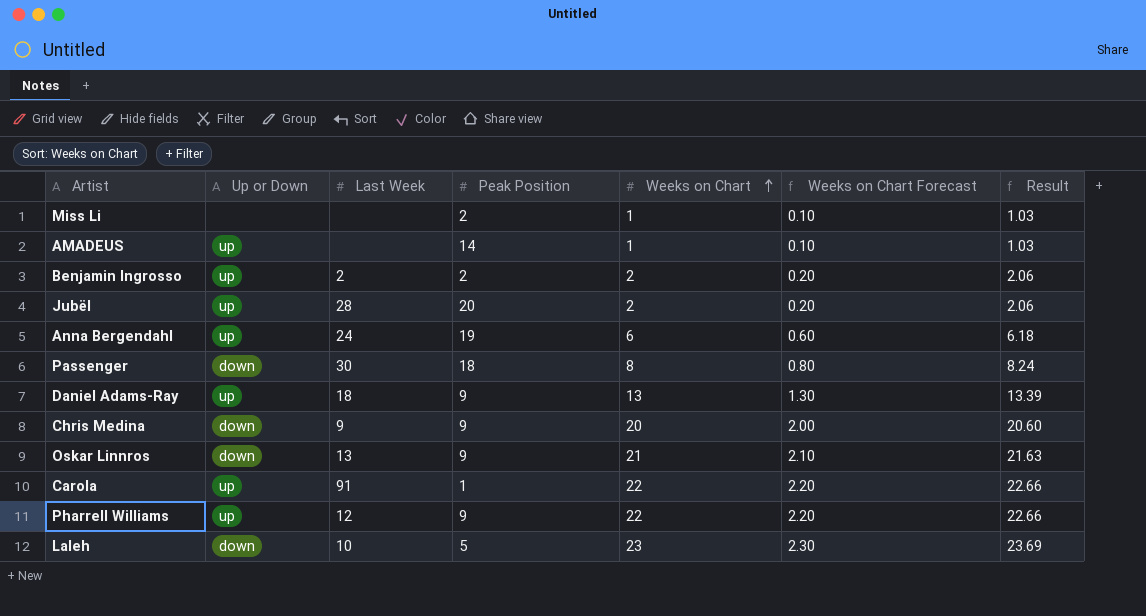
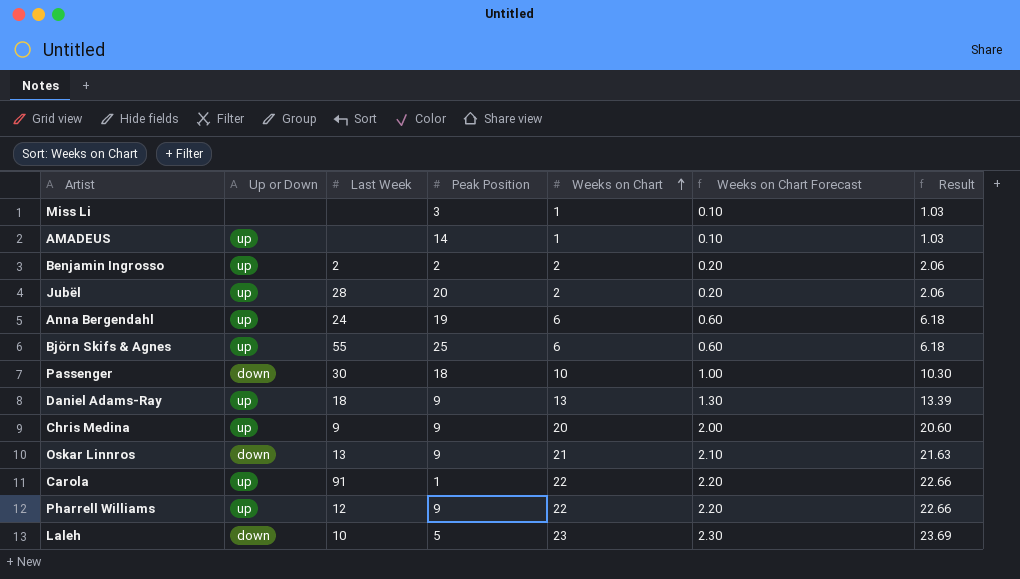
Miss Li | Peak Position: 2 -> 3
row Björn Skifs & Agnes: none -> up | 55 | 25 | 6 | 0.60 | 6.18
Passenger | Weeks on Chart: 8 -> 10
Passenger | Weeks on Chart Forecast: 0.80 -> 1.00
Passenger | Result: 8.24 -> 10.30
Chris Medina | Up or Down: down -> up

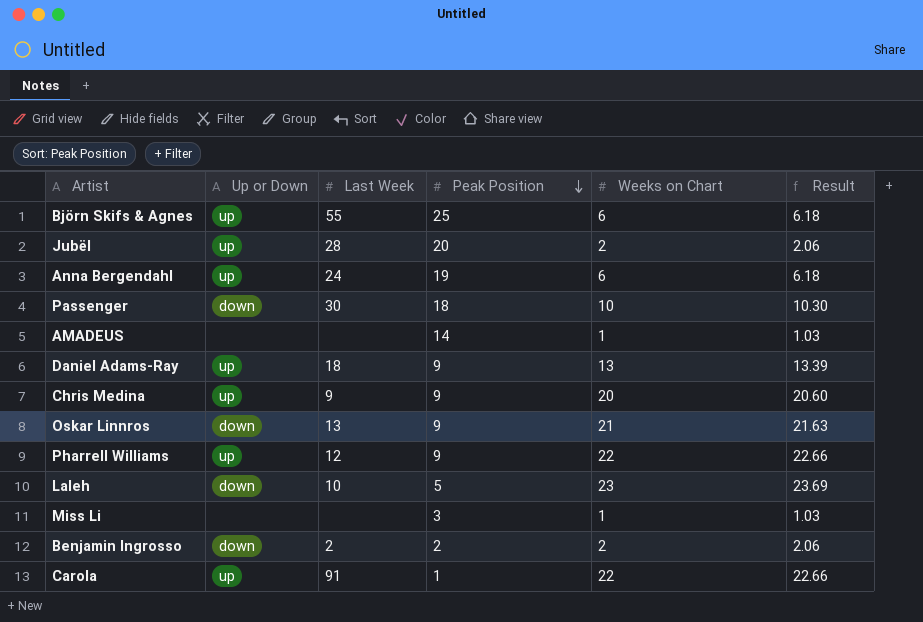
row order: Weeks on Chart ascending -> Peak Position descending
column Weeks on Chart Forecast | formula: [Weeks on Chart] * 0.1 -> none
AMADEUS | Up or Down: up -> none
Benjamin Ingrosso | Up or Down: up -> down

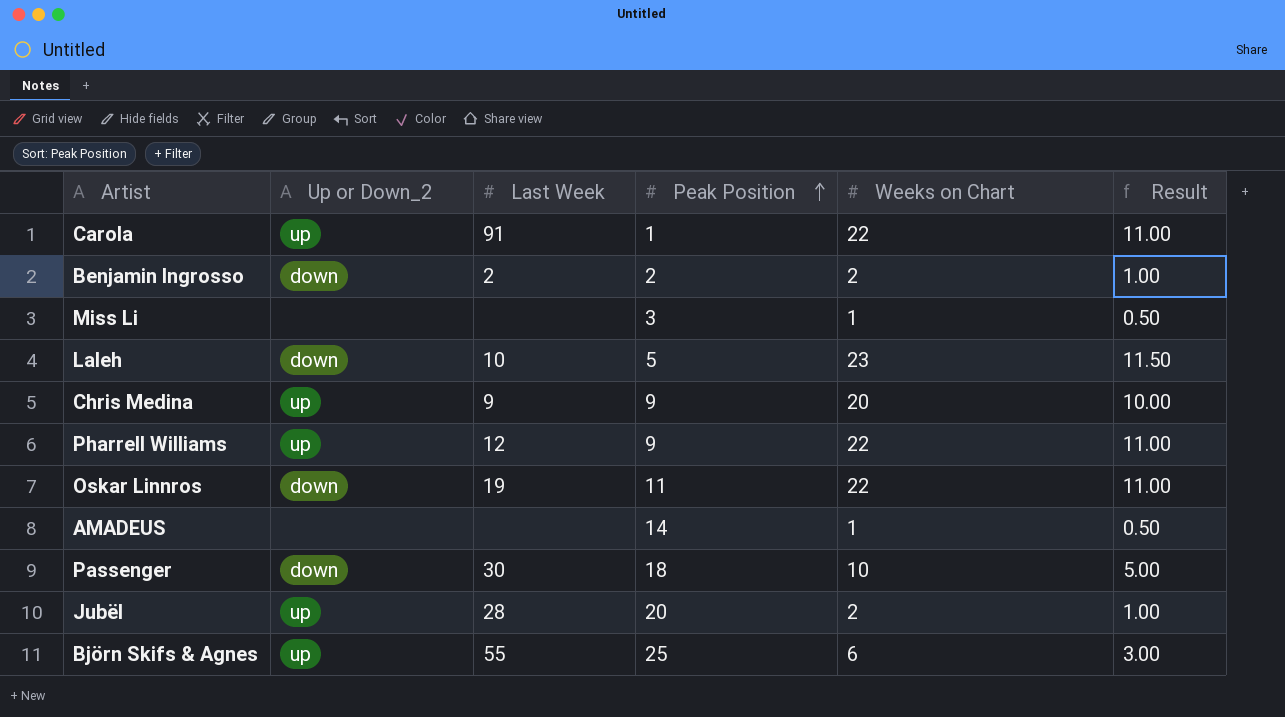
row order: Peak Position descending -> Peak Position ascending
column name: Up or Down -> Up or Down_2
column Result | formula: [Weeks on Chart] * 1.03 -> [Weeks on Chart] * 0.5
row Anna Bergendahl: up | 24 | 19 | 6 | 6.18 -> none
row Daniel Adams-Ray: up | 18 | 9 | 13 | 13.39 -> none
Oskar Linnros | Last Week: 13 -> 19
Oskar Linnros | Peak Position: 9 -> 11
Oskar Linnros | Weeks on Chart: 21 -> 22

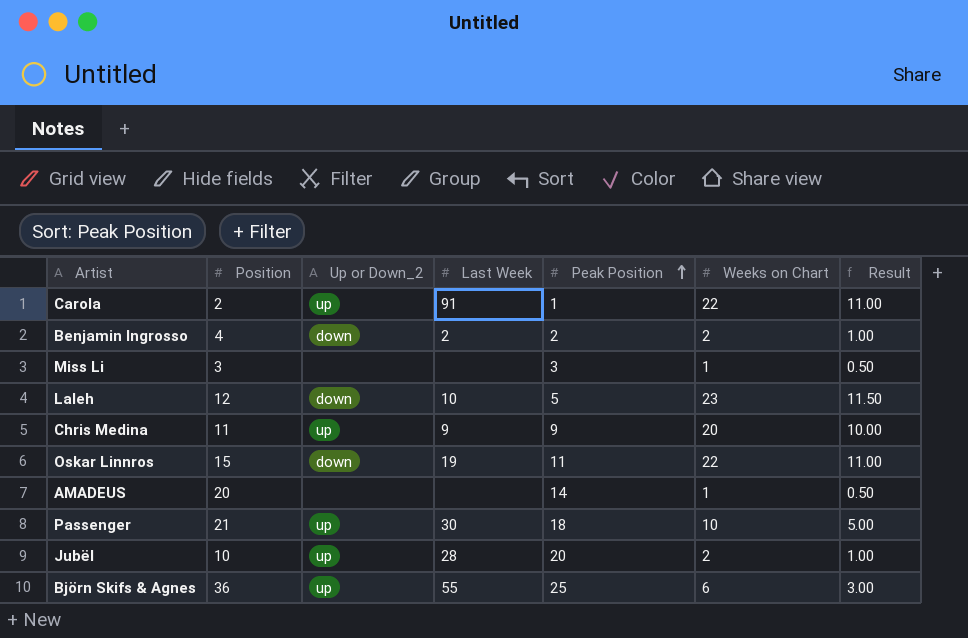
column Position | position: none -> 2
row Pharrell Williams: up | 12 | 9 | 22 | 11.00 -> none
Passenger | Up or Down_2: down -> up

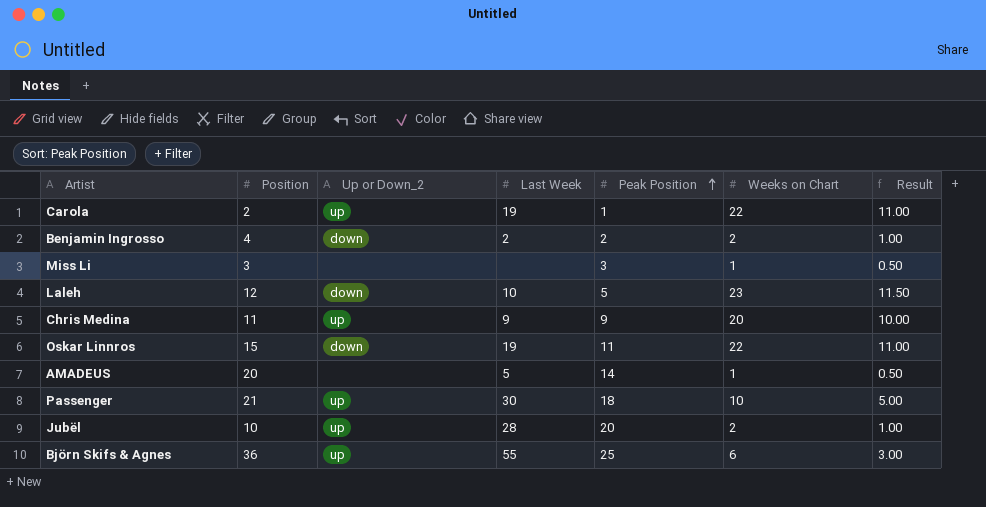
Carola | Last Week: 91 -> 19
AMADEUS | Last Week: none -> 5

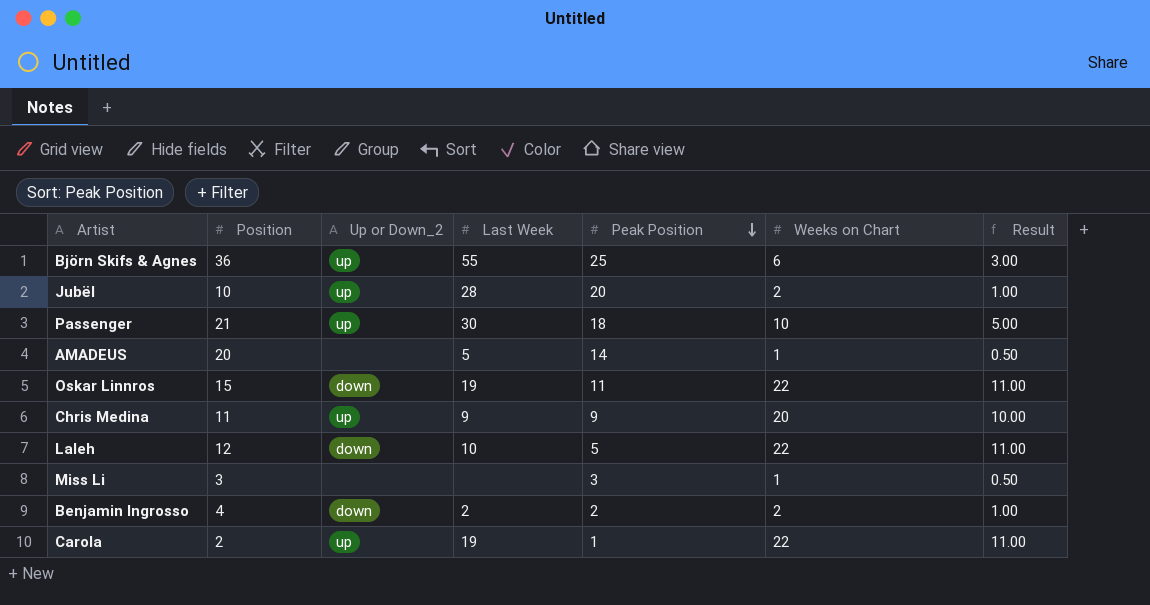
row order: Peak Position ascending -> Peak Position descending
Laleh | Weeks on Chart: 23 -> 22
Laleh | Result: 11.50 -> 11.00

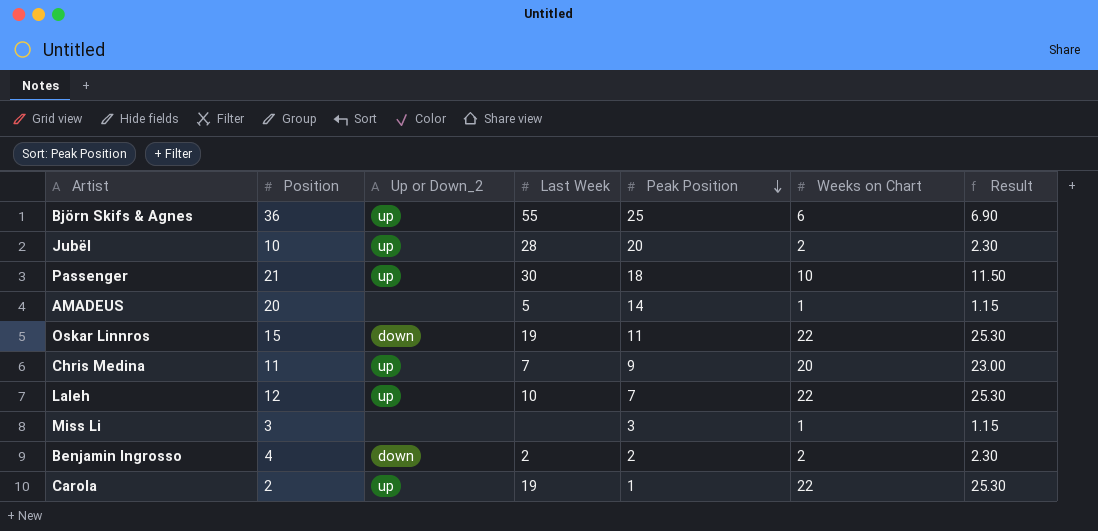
column Result | formula: [Weeks on Chart] * 0.5 -> [Weeks on Chart] * 1.15
Chris Medina | Last Week: 9 -> 7
Laleh | Up or Down_2: down -> up
Laleh | Peak Position: 5 -> 7

